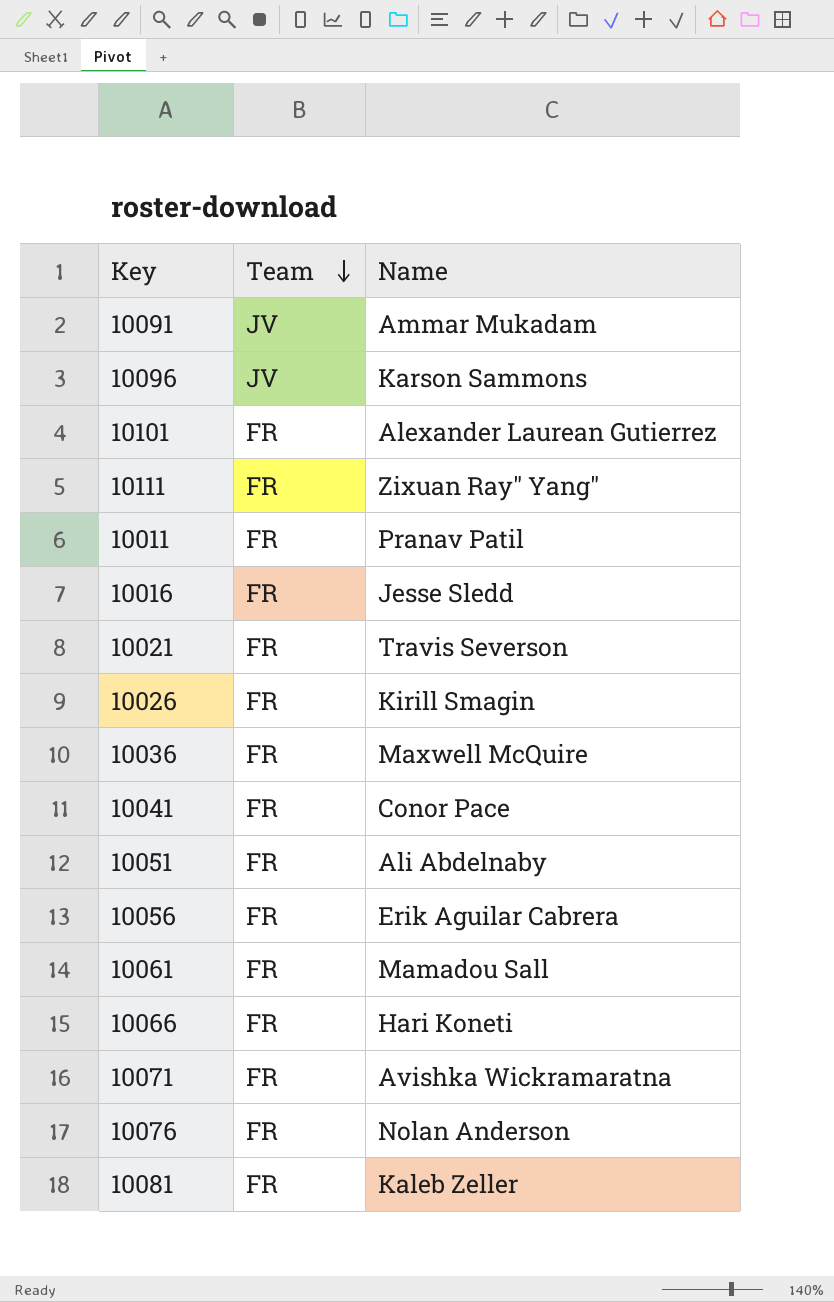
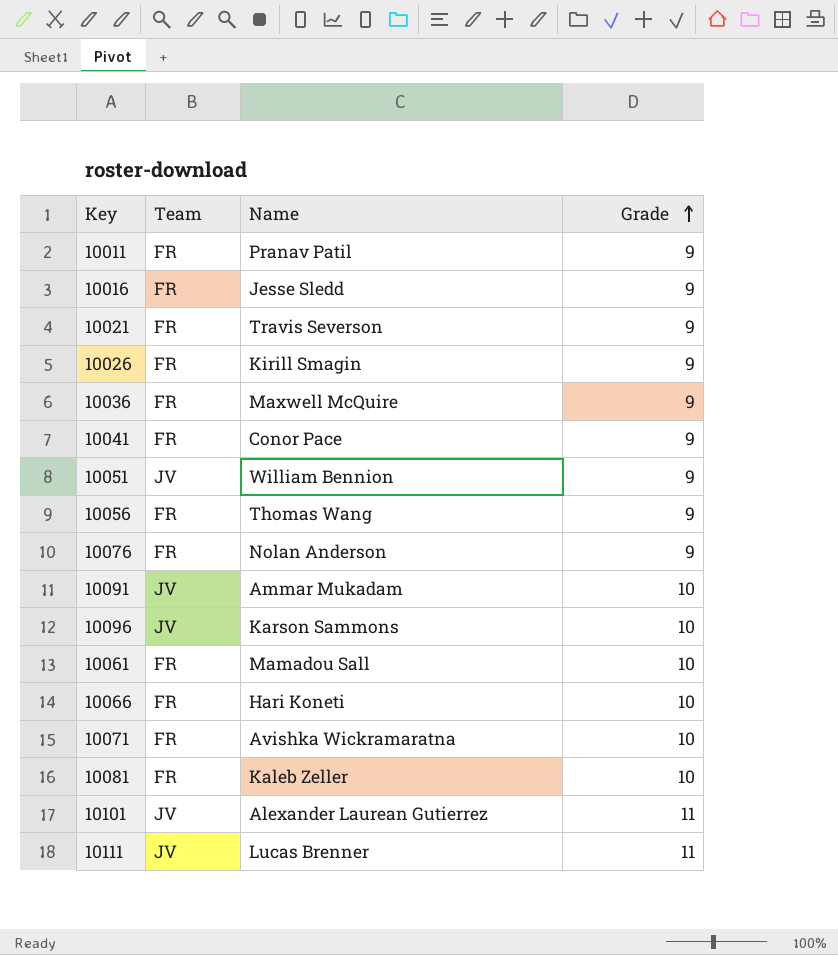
row order: Team descending -> Grade ascending
column Grade | position: none -> 4
10051 | Team: FR -> JV
10051 | Name: Ali Abdelnaby -> William Bennion
10056 | Name: Erik Aguilar Cabrera -> Thomas Wang
10101 | Team: FR -> JV
10111 | Team: FR -> JV
10111 | Name: Zixuan Ray" Yang" -> Lucas Brenner

